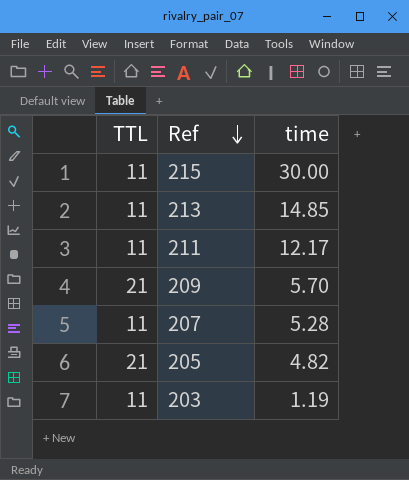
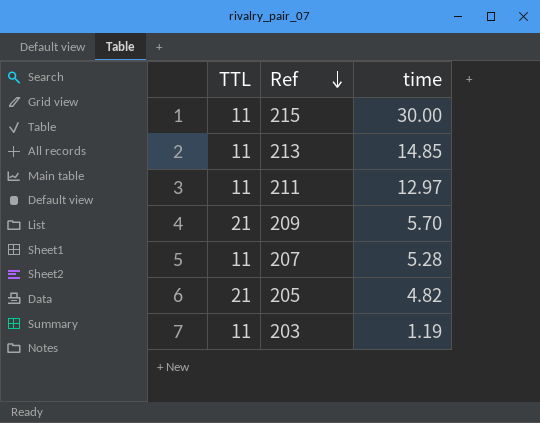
211 | time: 12.17 -> 12.97

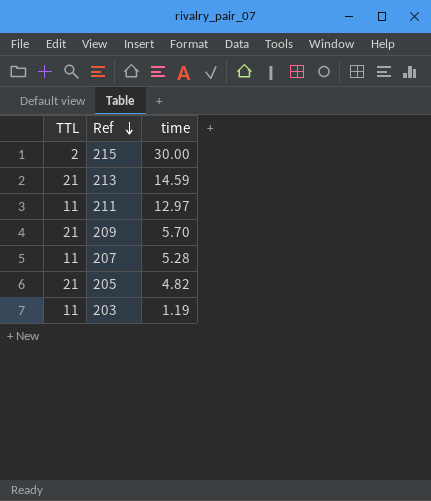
215 | TTL: 11 -> 2
213 | TTL: 11 -> 21
213 | time: 14.85 -> 14.59

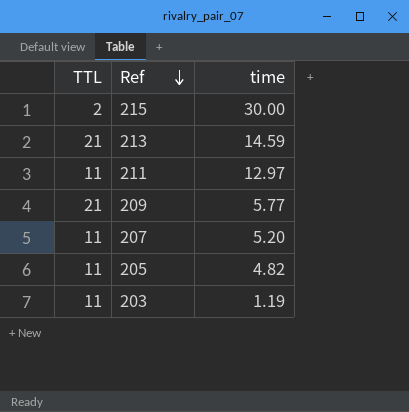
209 | time: 5.70 -> 5.77
207 | time: 5.28 -> 5.20
205 | TTL: 21 -> 11

